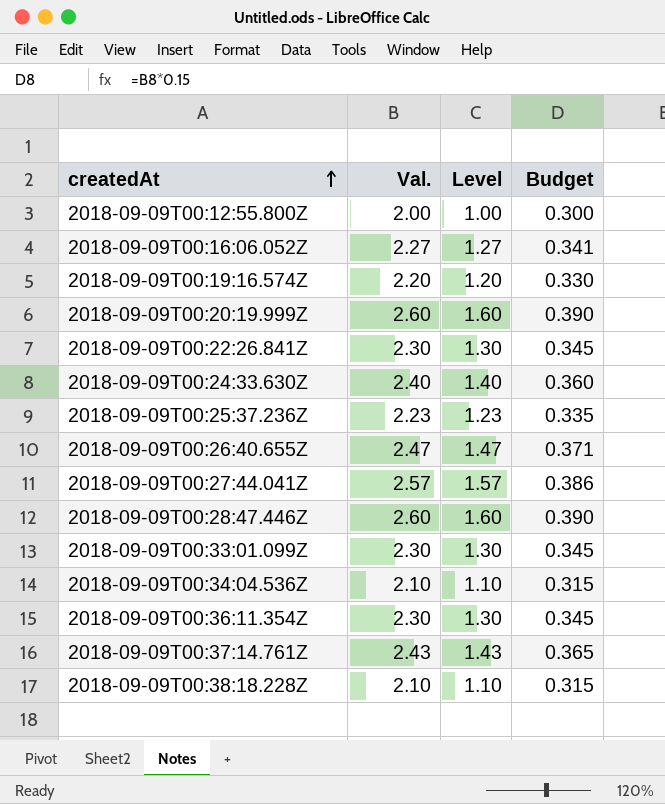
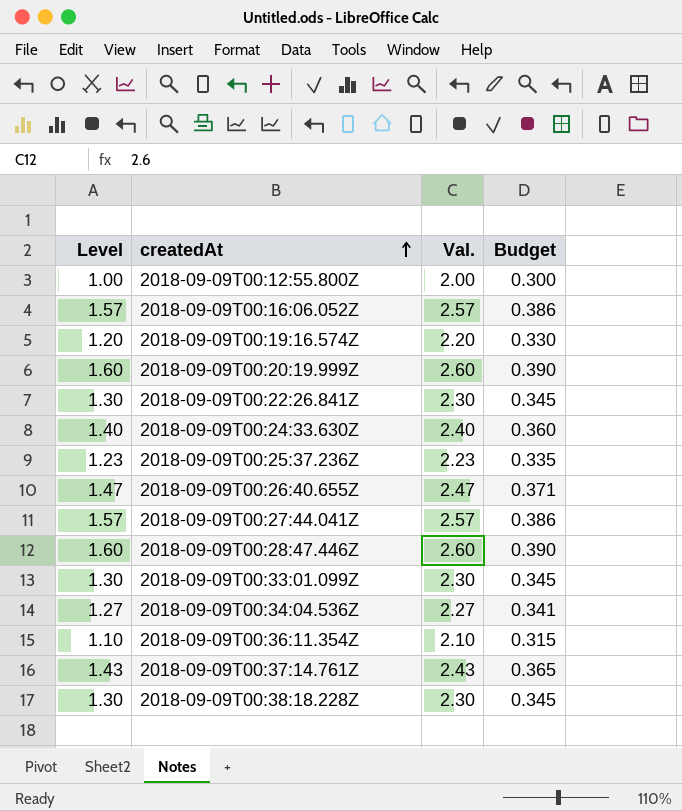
column Level | position: 3 -> 1
2018-09-09T00:16:06.052Z | Level: 1.27 -> 1.57
2018-09-09T00:16:06.052Z | Val.: 2.27 -> 2.57
2018-09-09T00:16:06.052Z | Budget: 0.341 -> 0.386
2018-09-09T00:34:04.536Z | Level: 1.10 -> 1.27
2018-09-09T00:34:04.536Z | Val.: 2.10 -> 2.27
2018-09-09T00:34:04.536Z | Budget: 0.315 -> 0.341
2018-09-09T00:36:11.354Z | Level: 1.30 -> 1.10
2018-09-09T00:36:11.354Z | Val.: 2.30 -> 2.10
2018-09-09T00:36:11.354Z | Budget: 0.345 -> 0.315
2018-09-09T00:38:18.228Z | Level: 1.10 -> 1.30
2018-09-09T00:38:18.228Z | Val.: 2.10 -> 2.30
2018-09-09T00:38:18.228Z | Budget: 0.315 -> 0.345

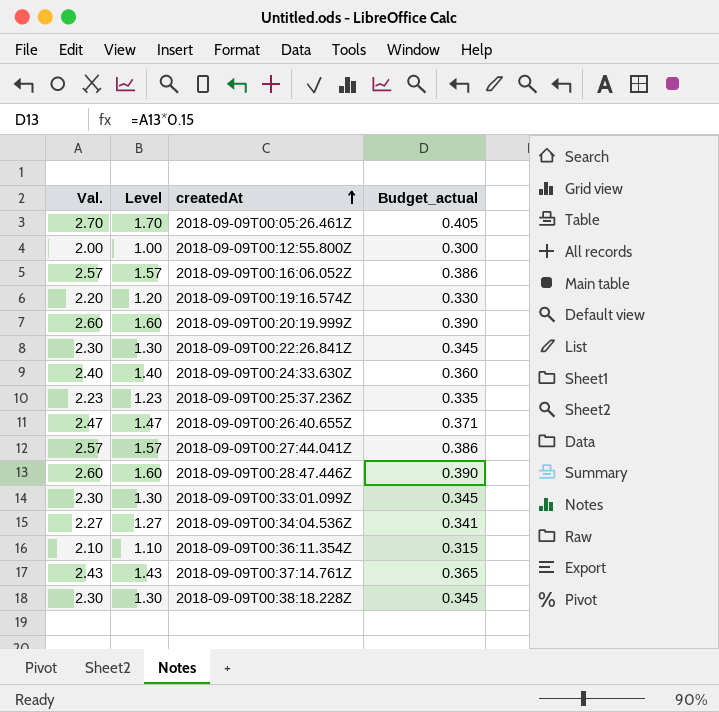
column Val. | position: 3 -> 1
column name: Budget -> Budget_actual
row 2018-09-09T00:05:26.461Z: none -> 2.70 | 1.70 | 0.405

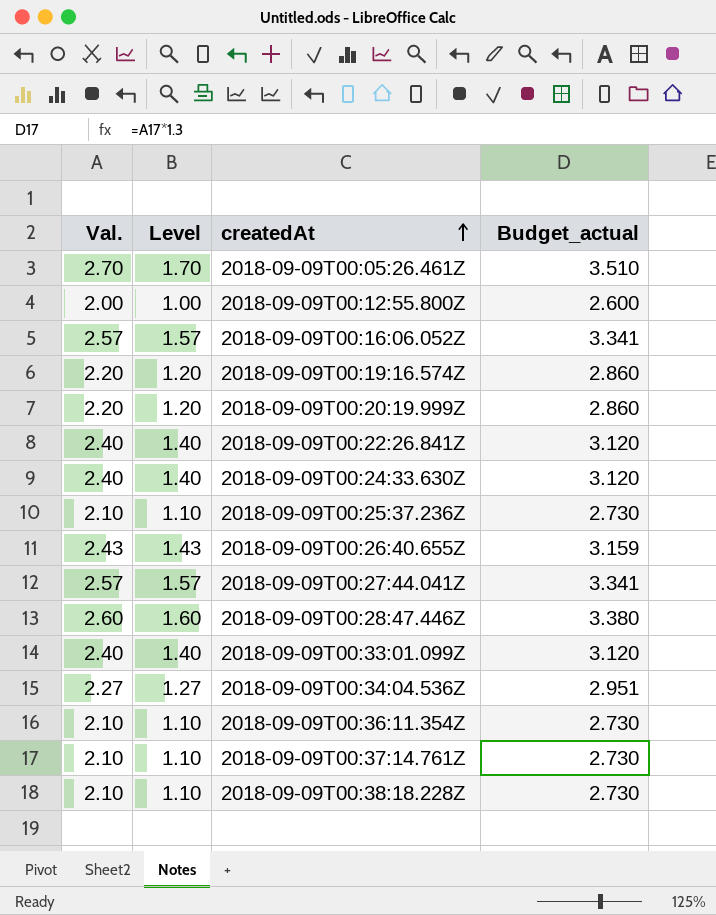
column Budget_actual | formula: [Val.] * 0.15 -> [Val.] * 1.3
2018-09-09T00:20:19.999Z | Val.: 2.60 -> 2.20
2018-09-09T00:20:19.999Z | Level: 1.60 -> 1.20
2018-09-09T00:22:26.841Z | Val.: 2.30 -> 2.40
2018-09-09T00:22:26.841Z | Level: 1.30 -> 1.40
2018-09-09T00:25:37.236Z | Val.: 2.23 -> 2.10
2018-09-09T00:25:37.236Z | Level: 1.23 -> 1.10
2018-09-09T00:26:40.655Z | Val.: 2.47 -> 2.43
2018-09-09T00:26:40.655Z | Level: 1.47 -> 1.43
2018-09-09T00:33:01.099Z | Val.: 2.30 -> 2.40
2018-09-09T00:33:01.099Z | Level: 1.30 -> 1.40
2018-09-09T00:37:14.761Z | Val.: 2.43 -> 2.10
2018-09-09T00:37:14.761Z | Level: 1.43 -> 1.10
2018-09-09T00:38:18.228Z | Val.: 2.30 -> 2.10
2018-09-09T00:38:18.228Z | Level: 1.30 -> 1.10

